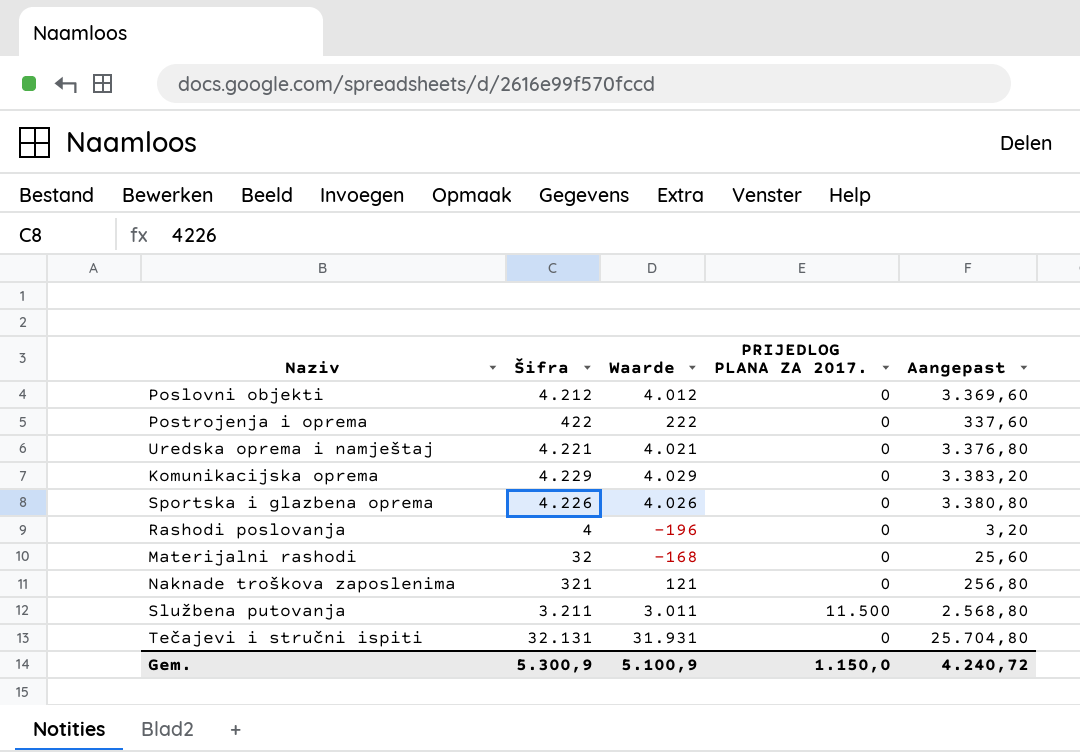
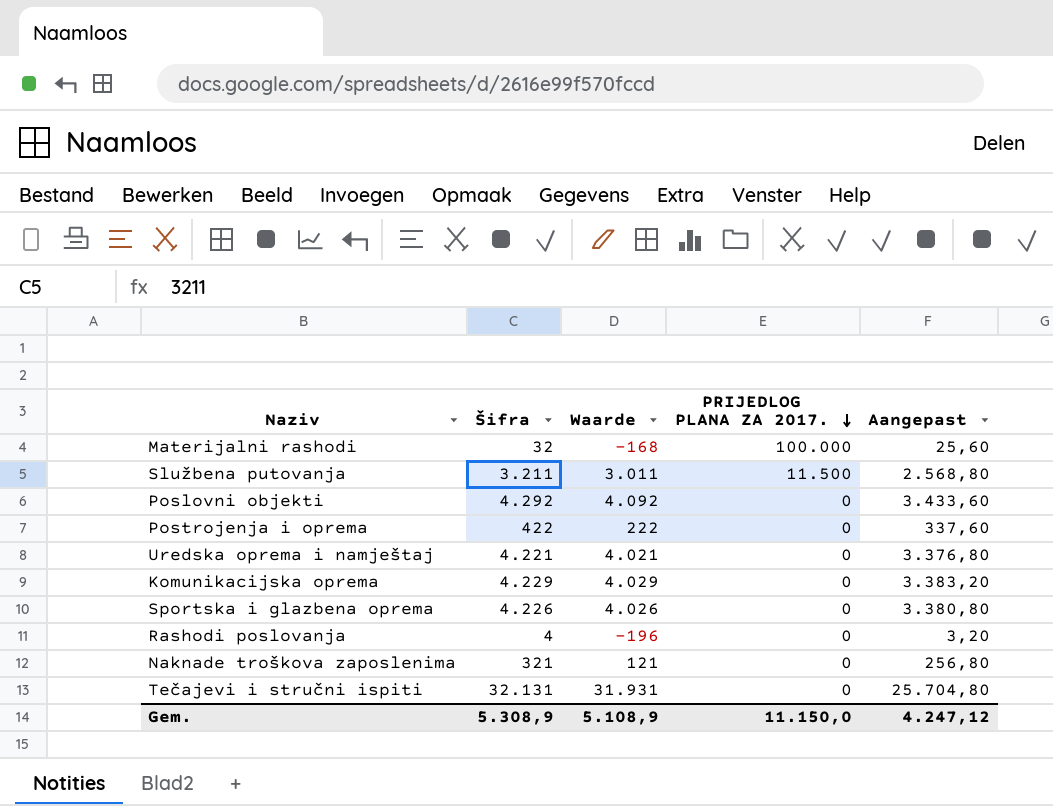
row order: none -> PRIJEDLOG PLANA ZA 2017. descending
Materijalni rashodi | PRIJEDLOG PLANA ZA 2017.: 0 -> 100.000
Poslovni objekti | Šifra: 4.212 -> 4.292
Poslovni objekti | Waarde: 4.012 -> 4.092
Poslovni objekti | Aangepast: 3.369,60 -> 3.433,60
Gem. | Šifra: 5.300,9 -> 5.308,9
Gem. | Waarde: 5.100,9 -> 5.108,9
Gem. | PRIJEDLOG PLANA ZA 2017.: 1.150,0 -> 11.150,0
Gem. | Aangepast: 4.240,72 -> 4.247,12

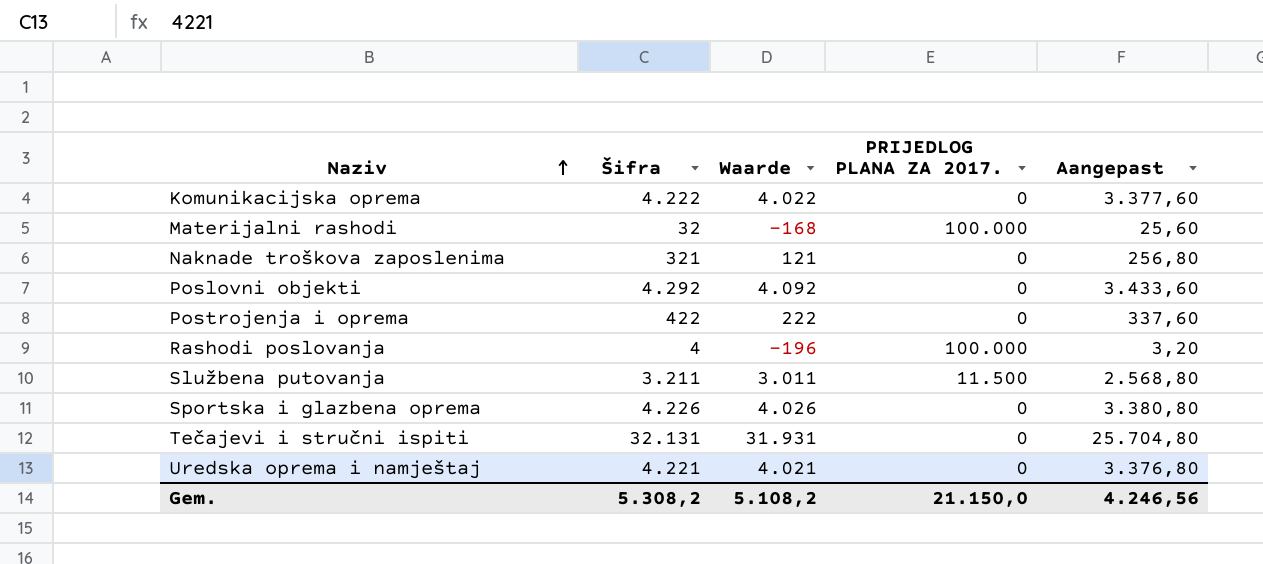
row order: PRIJEDLOG PLANA ZA 2017. descending -> Naziv ascending
Komunikacijska oprema | Šifra: 4.229 -> 4.222
Komunikacijska oprema | Waarde: 4.029 -> 4.022
Komunikacijska oprema | Aangepast: 3.383,20 -> 3.377,60
Rashodi poslovanja | PRIJEDLOG PLANA ZA 2017.: 0 -> 100.000
Gem. | Šifra: 5.308,9 -> 5.308,2
Gem. | Waarde: 5.108,9 -> 5.108,2
Gem. | PRIJEDLOG PLANA ZA 2017.: 11.150,0 -> 21.150,0
Gem. | Aangepast: 4.247,12 -> 4.246,56

